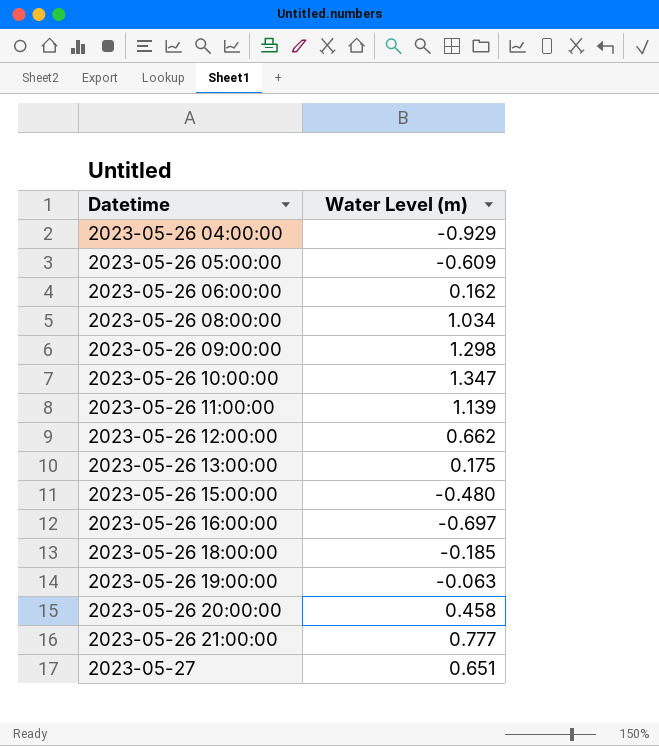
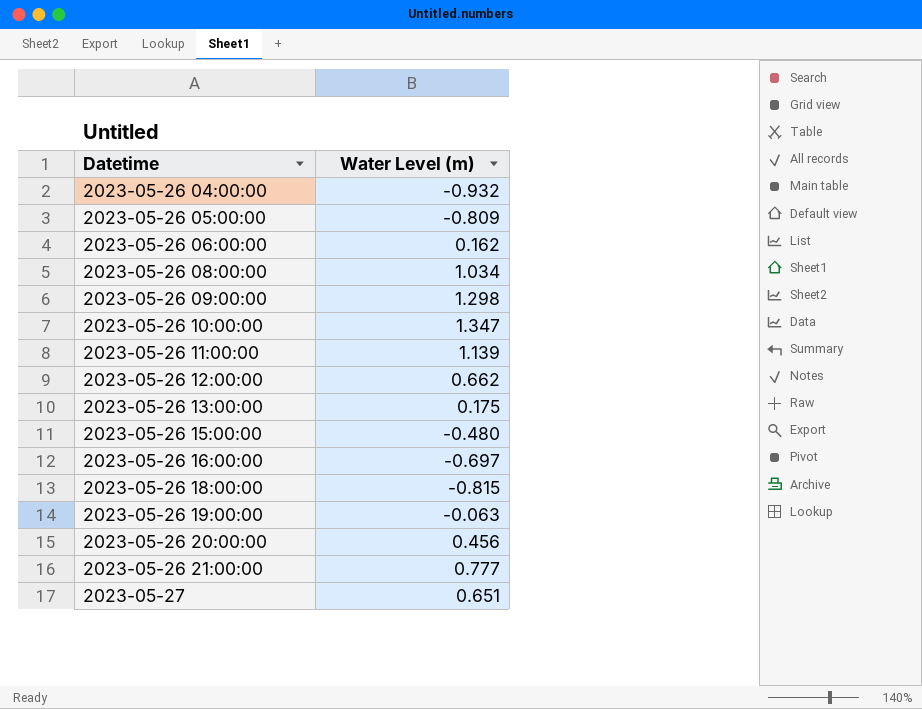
2023-05-26 04:00:00 | Water Level (m): -0.929 -> -0.932
2023-05-26 05:00:00 | Water Level (m): -0.609 -> -0.809
2023-05-26 18:00:00 | Water Level (m): -0.185 -> -0.815
2023-05-26 20:00:00 | Water Level (m): 0.458 -> 0.456

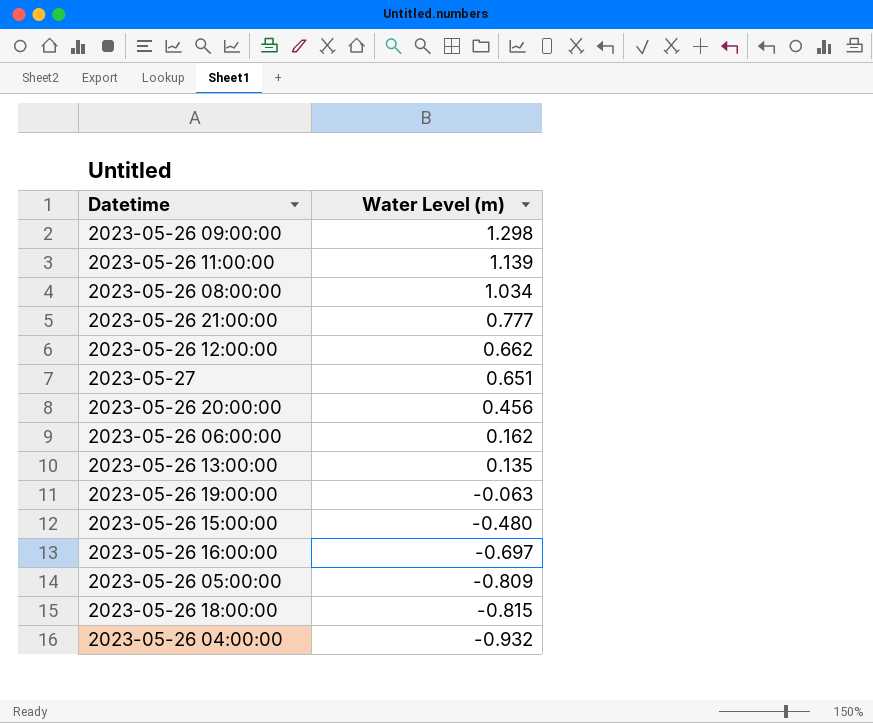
row order: Datetime ascending -> Water Level (m) descending
row 2023-05-26 10:00:00: 1.347 -> none
2023-05-26 13:00:00 | Water Level (m): 0.175 -> 0.135

